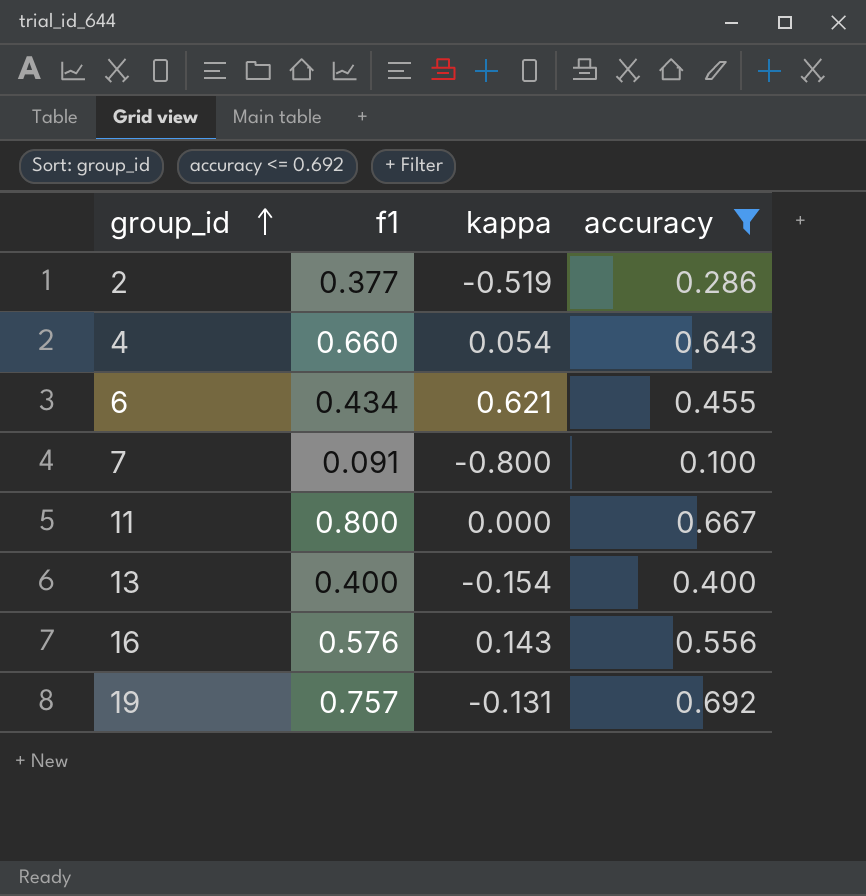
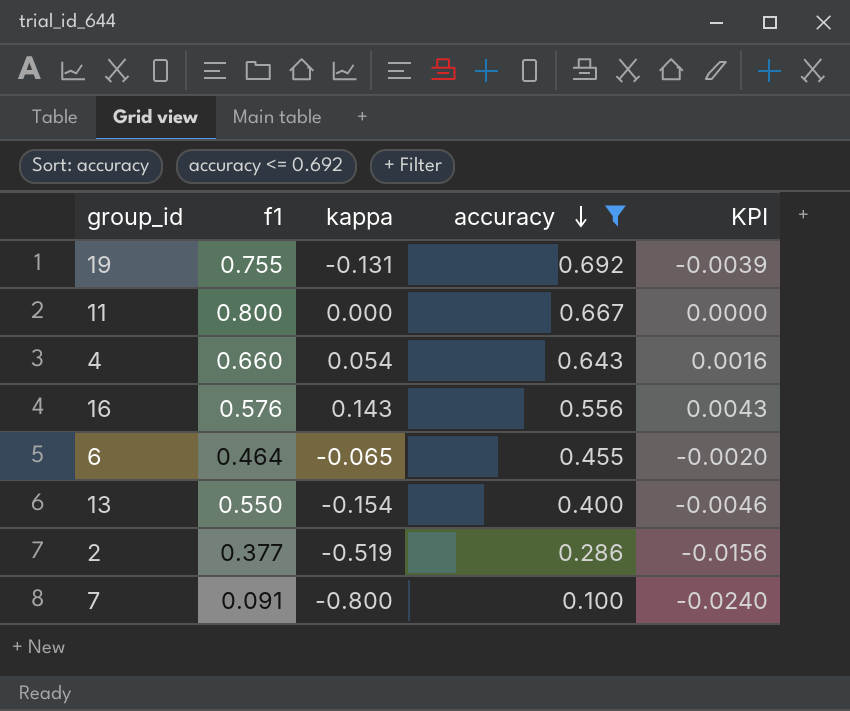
row order: group_id ascending -> accuracy descending
column KPI | formula: none -> [kappa] * 0.03
19 | f1: 0.757 -> 0.755
6 | f1: 0.434 -> 0.464
6 | kappa: 0.621 -> -0.065
13 | f1: 0.400 -> 0.550

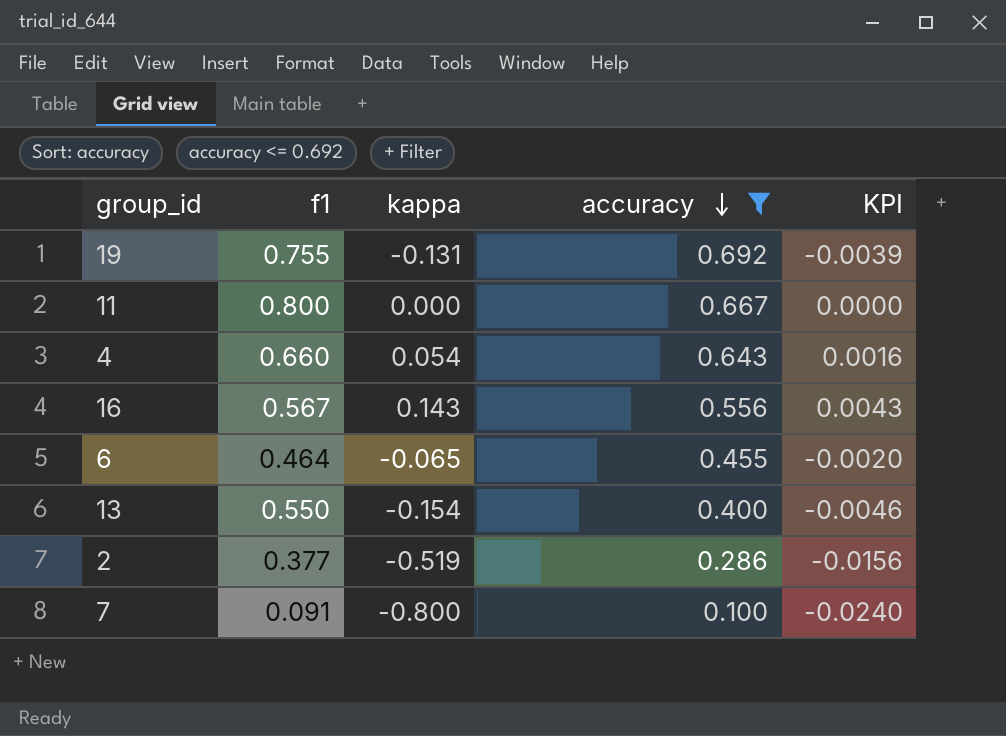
16 | f1: 0.576 -> 0.567

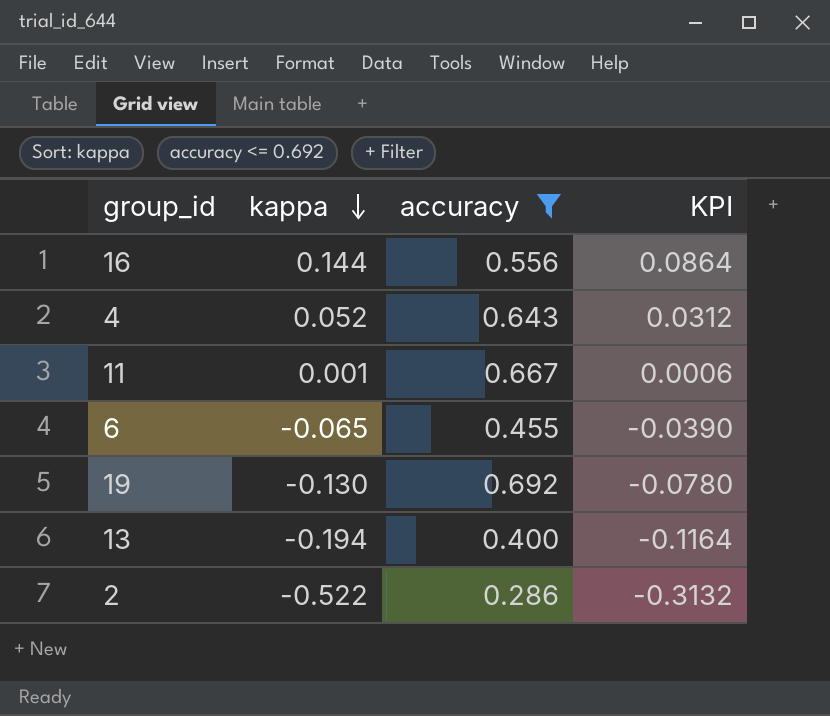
row order: accuracy descending -> kappa descending
column f1 | position: 2 -> none
column KPI | formula: [kappa] * 0.03 -> [kappa] * 0.6
row 7: 0.091 | -0.800 | 0.100 | -0.0240 -> none
16 | kappa: 0.143 -> 0.144
4 | kappa: 0.054 -> 0.052
11 | kappa: 0.000 -> 0.001
19 | kappa: -0.131 -> -0.130
13 | kappa: -0.154 -> -0.194
2 | kappa: -0.519 -> -0.522

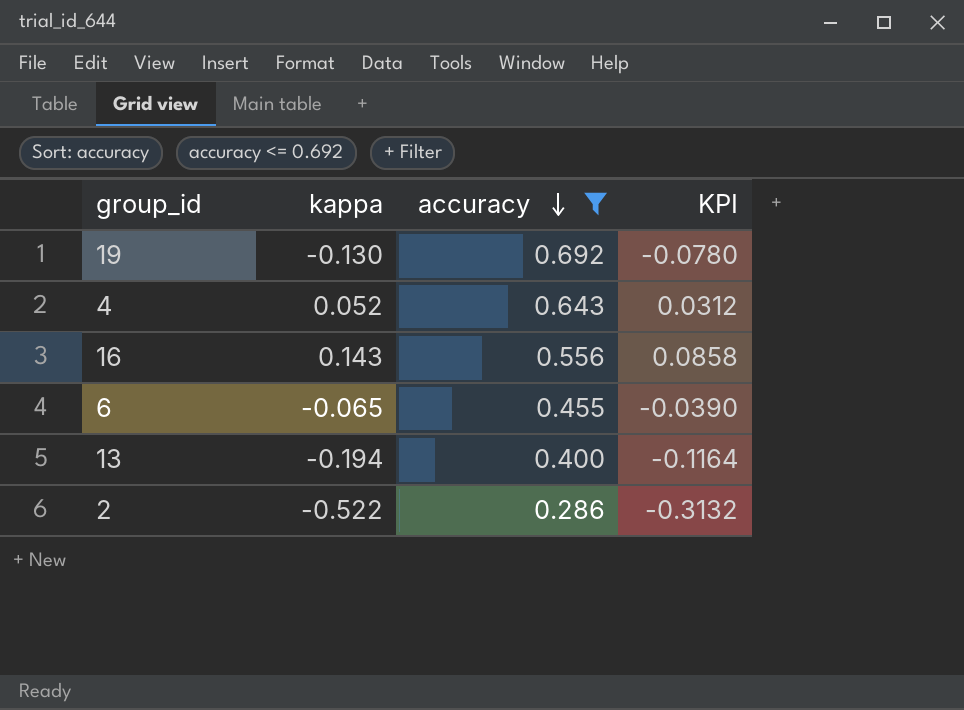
row order: kappa descending -> accuracy descending
row 11: 0.001 | 0.667 | 0.0006 -> none
16 | kappa: 0.144 -> 0.143
16 | KPI: 0.0864 -> 0.0858

